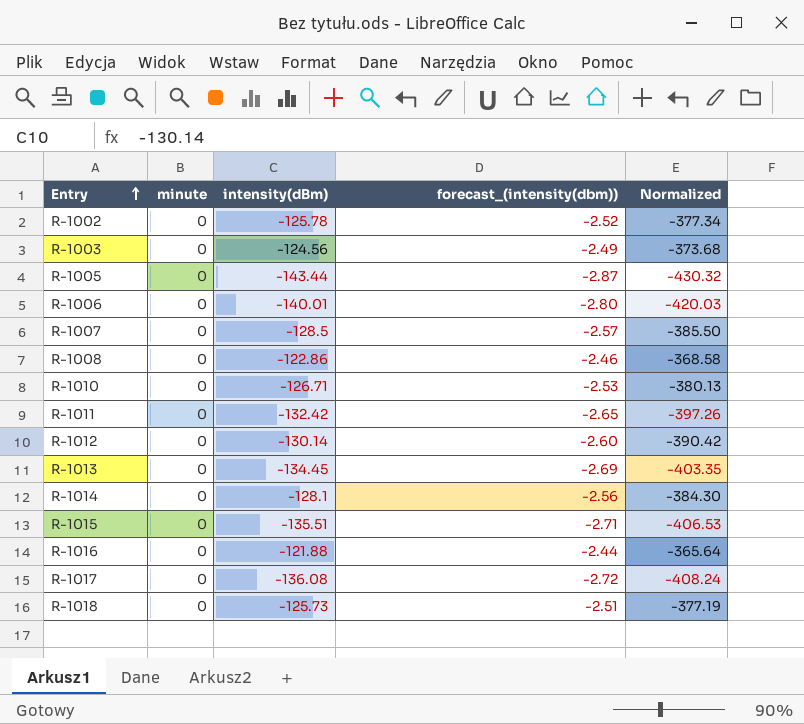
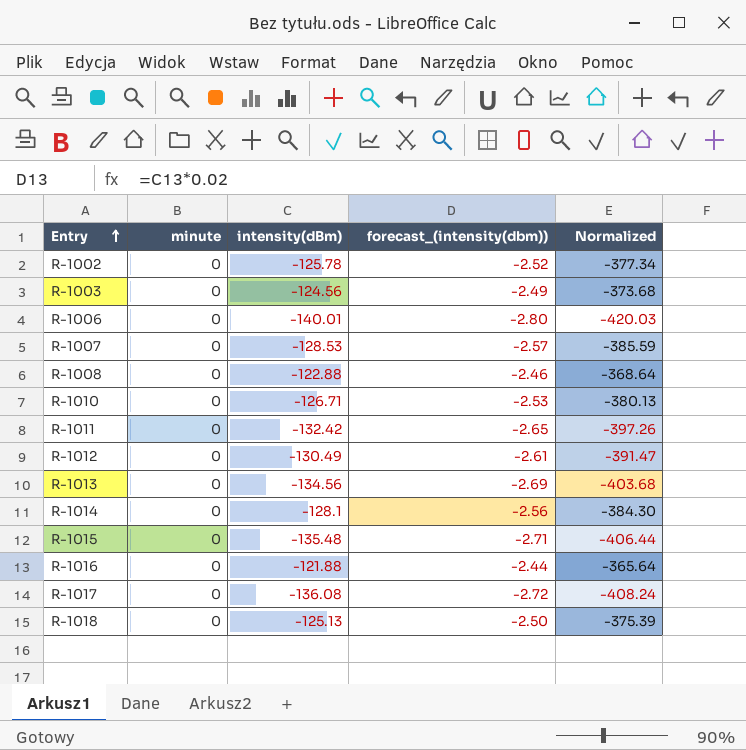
row R-1005: 0 | -143.44 | -2.87 | -430.32 -> none
R-1007 | intensity(dBm): -128.5 -> -128.53
R-1007 | Normalized: -385.50 -> -385.59
R-1008 | intensity(dBm): -122.86 -> -122.88
R-1008 | Normalized: -368.58 -> -368.64
R-1012 | intensity(dBm): -130.14 -> -130.49
R-1012 | forecast_(intensity(dbm)): -2.60 -> -2.61
R-1012 | Normalized: -390.42 -> -391.47
R-1013 | intensity(dBm): -134.45 -> -134.56
R-1013 | Normalized: -403.35 -> -403.68
R-1015 | intensity(dBm): -135.51 -> -135.48
R-1015 | Normalized: -406.53 -> -406.44
R-1018 | intensity(dBm): -125.73 -> -125.13
R-1018 | forecast_(intensity(dbm)): -2.51 -> -2.50
R-1018 | Normalized: -377.19 -> -375.39

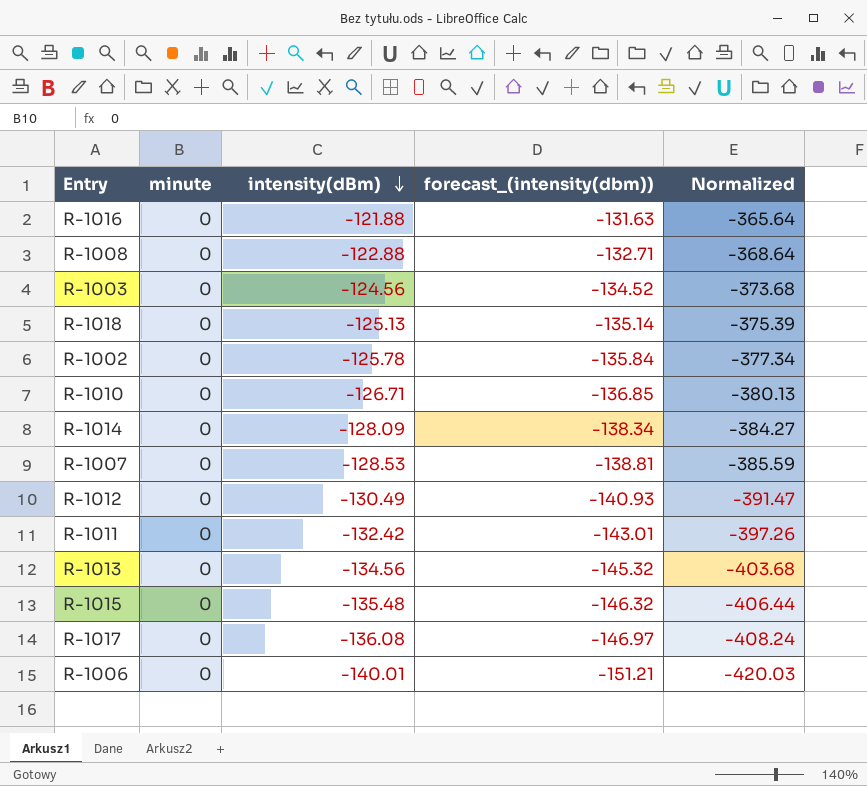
row order: Entry ascending -> intensity(dBm) descending
column forecast_(intensity(dbm)) | formula: [intensity(dBm)] * 0.02 -> [intensity(dBm)] * 1.08
R-1014 | intensity(dBm): -128.1 -> -128.09
R-1014 | Normalized: -384.30 -> -384.27

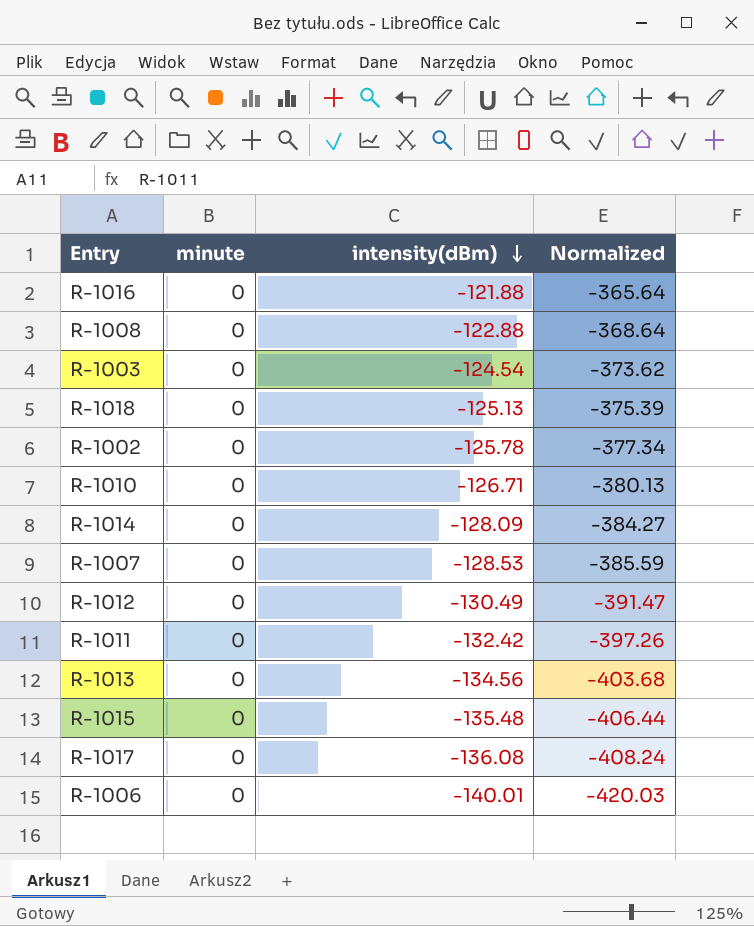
column forecast_(intensity(dbm)) | formula: [intensity(dBm)] * 1.08 -> none
R-1003 | intensity(dBm): -124.56 -> -124.54
R-1003 | Normalized: -373.68 -> -373.62

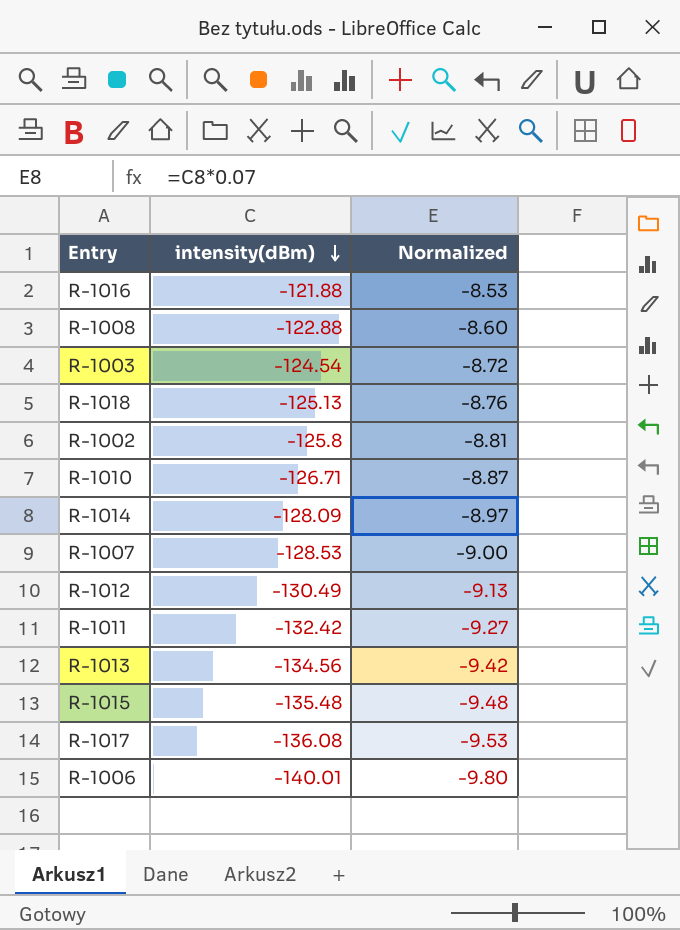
column minute | position: 2 -> none
column Normalized | formula: [intensity(dBm)] * 3 -> [intensity(dBm)] * 0.07
R-1002 | intensity(dBm): -125.78 -> -125.8

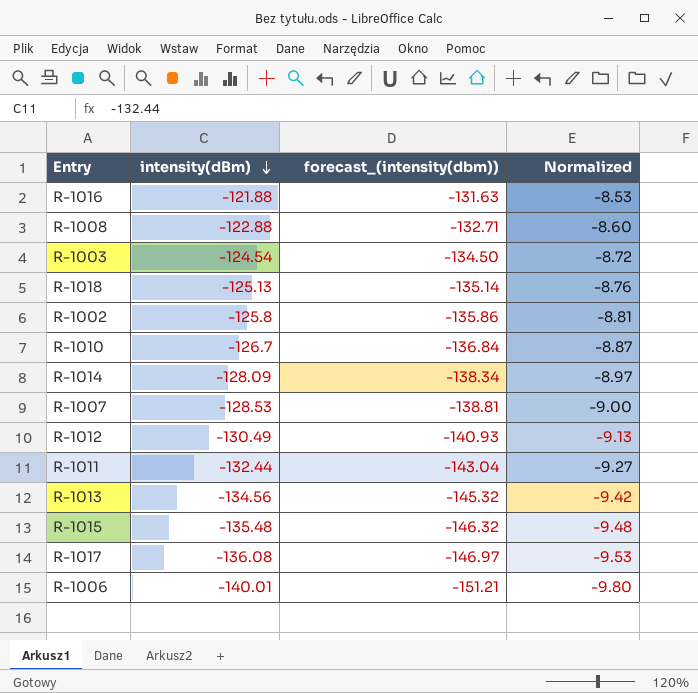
column forecast_(intensity(dbm)) | formula: none -> [intensity(dBm)] * 1.08
R-1010 | intensity(dBm): -126.71 -> -126.7
R-1011 | intensity(dBm): -132.42 -> -132.44

